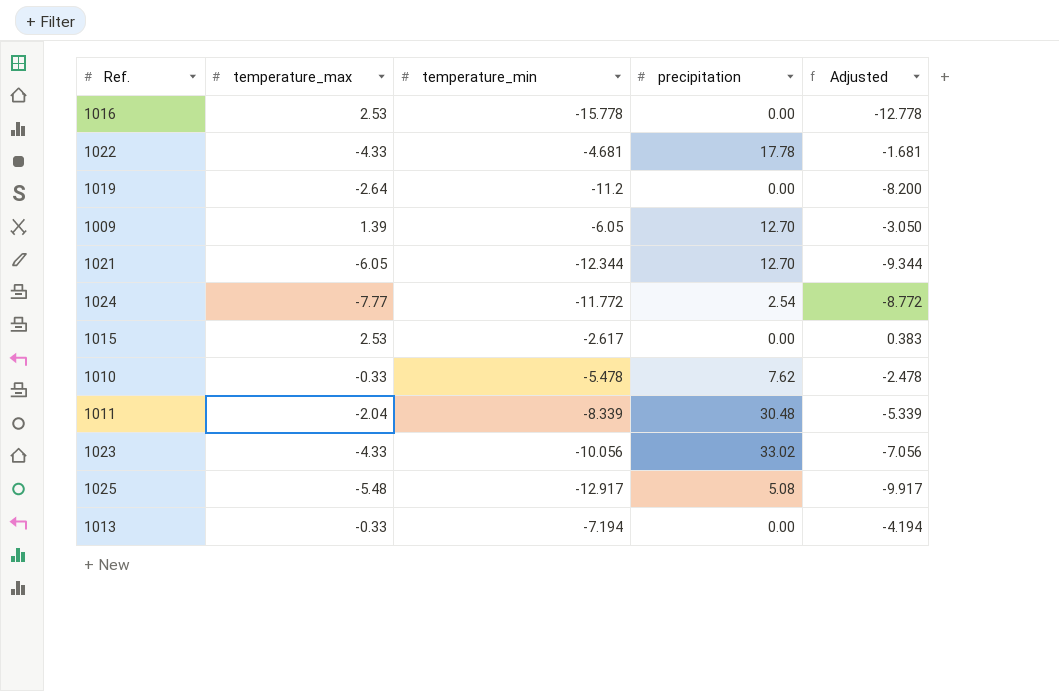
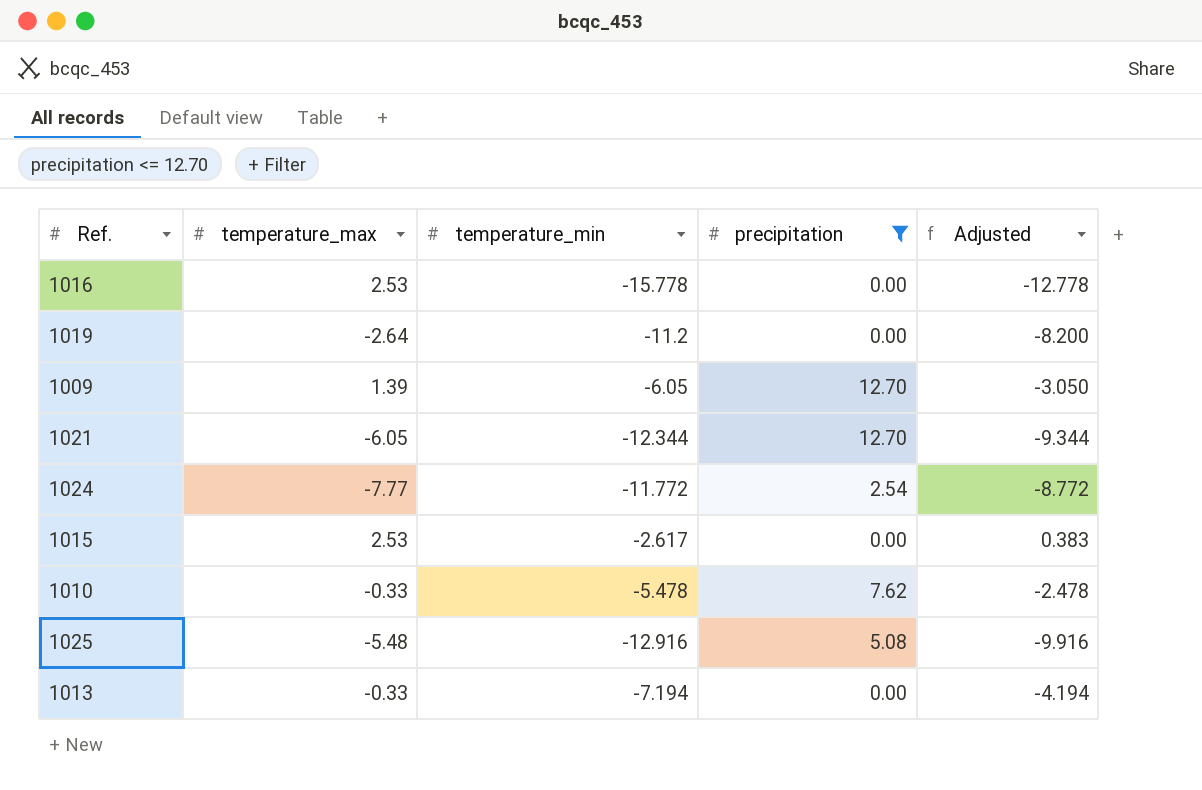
filter: none -> precipitation <= 12.70
1025 | temperature_min: -12.917 -> -12.916
1025 | Adjusted: -9.917 -> -9.916

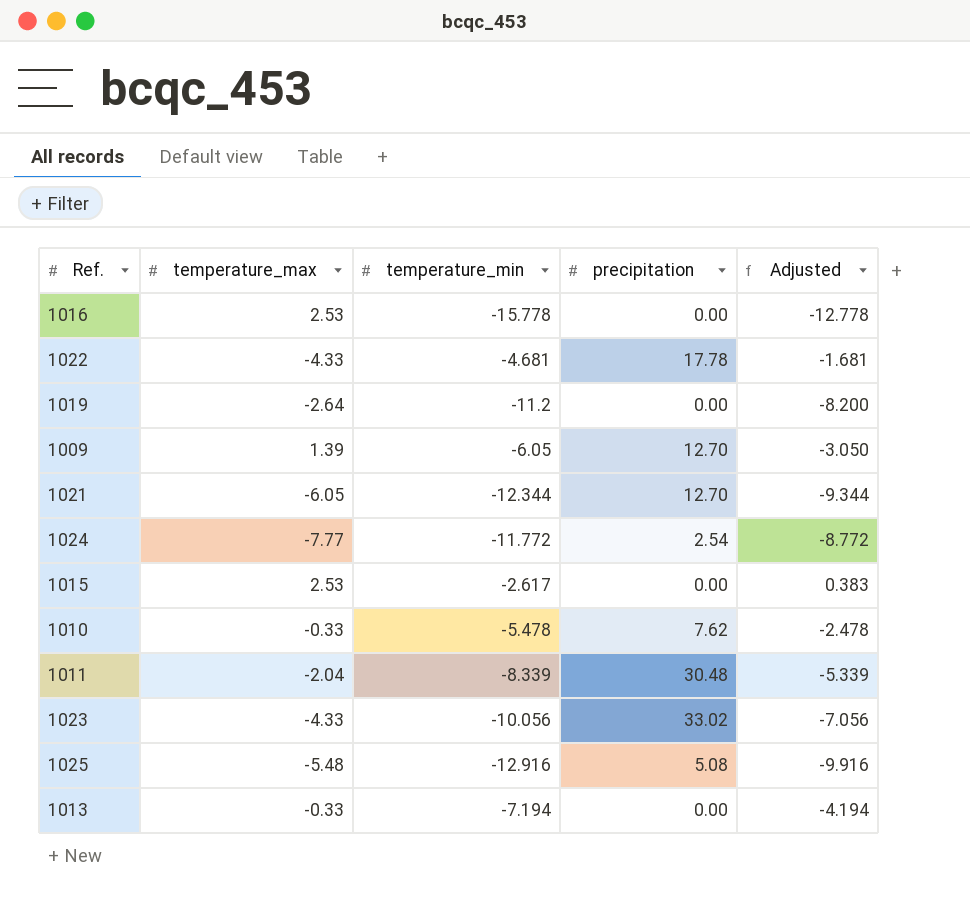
filter: precipitation <= 12.70 -> none

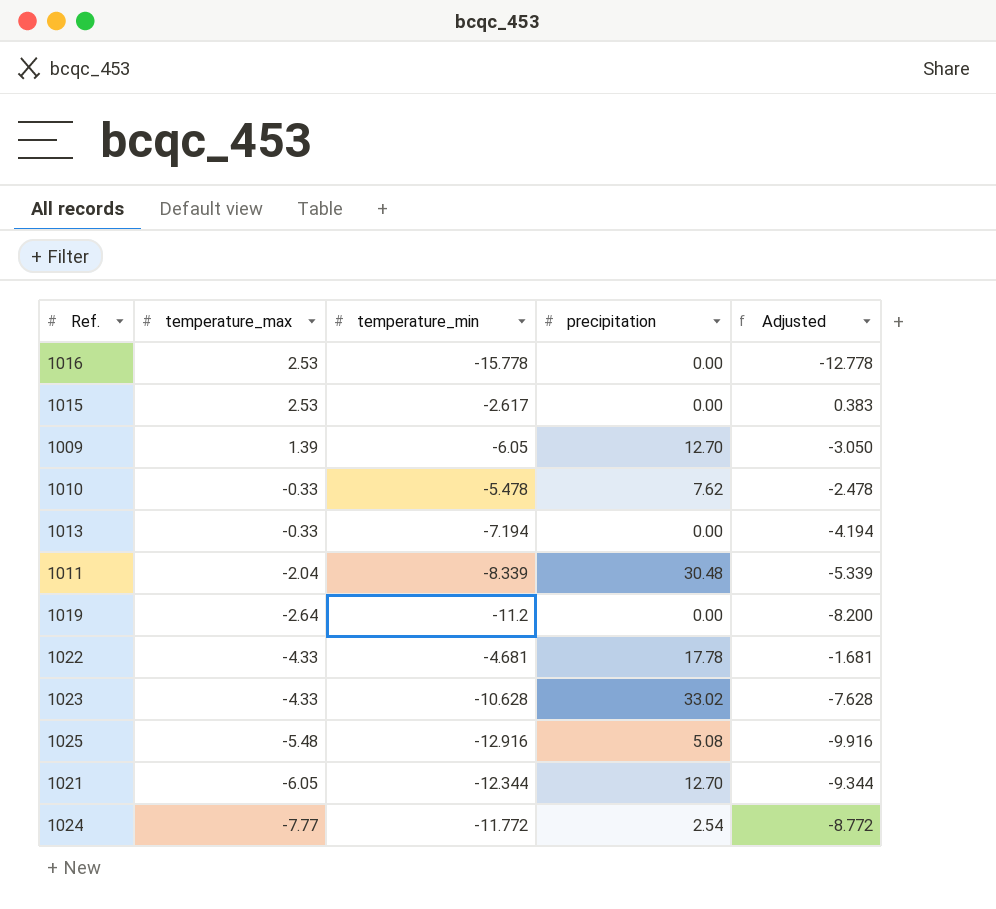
row order: none -> temperature_max descending
1023 | temperature_min: -10.056 -> -10.628
1023 | Adjusted: -7.056 -> -7.628

